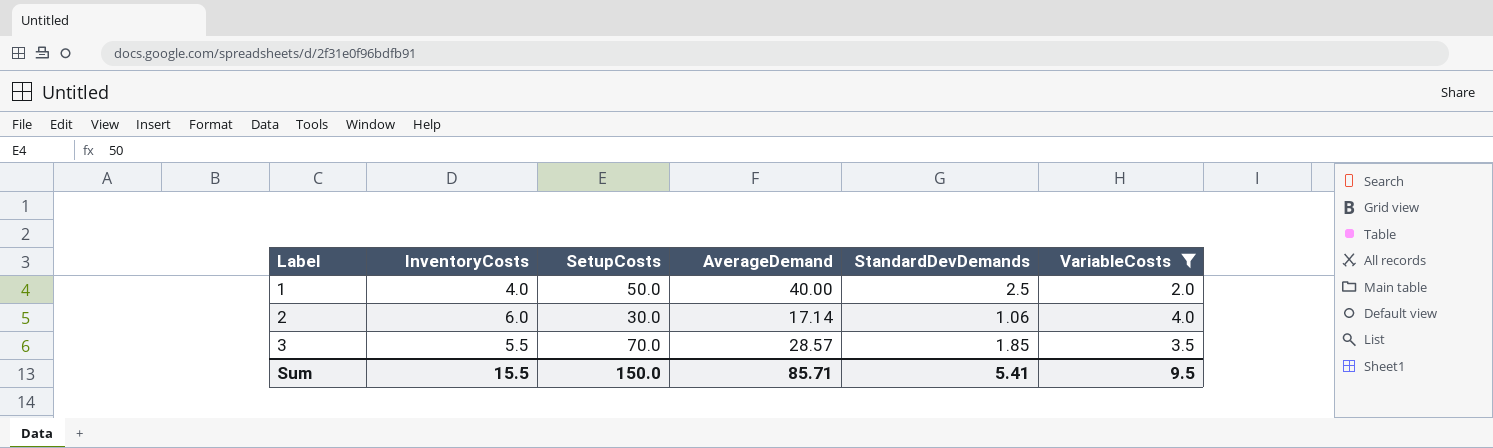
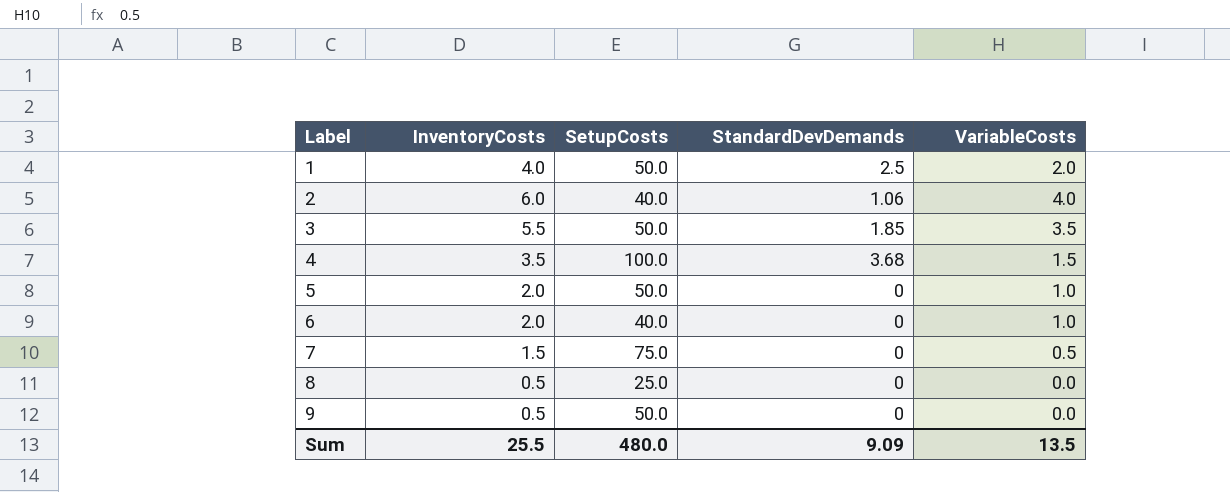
filter: VariableCosts >= 2.0 -> none
column AverageDemand | position: 4 -> none
2 | SetupCosts: 30.0 -> 40.0
3 | SetupCosts: 70.0 -> 50.0
Sum | InventoryCosts: 15.5 -> 25.5
Sum | SetupCosts: 150.0 -> 480.0
Sum | StandardDevDemands: 5.41 -> 9.09
Sum | VariableCosts: 9.5 -> 13.5

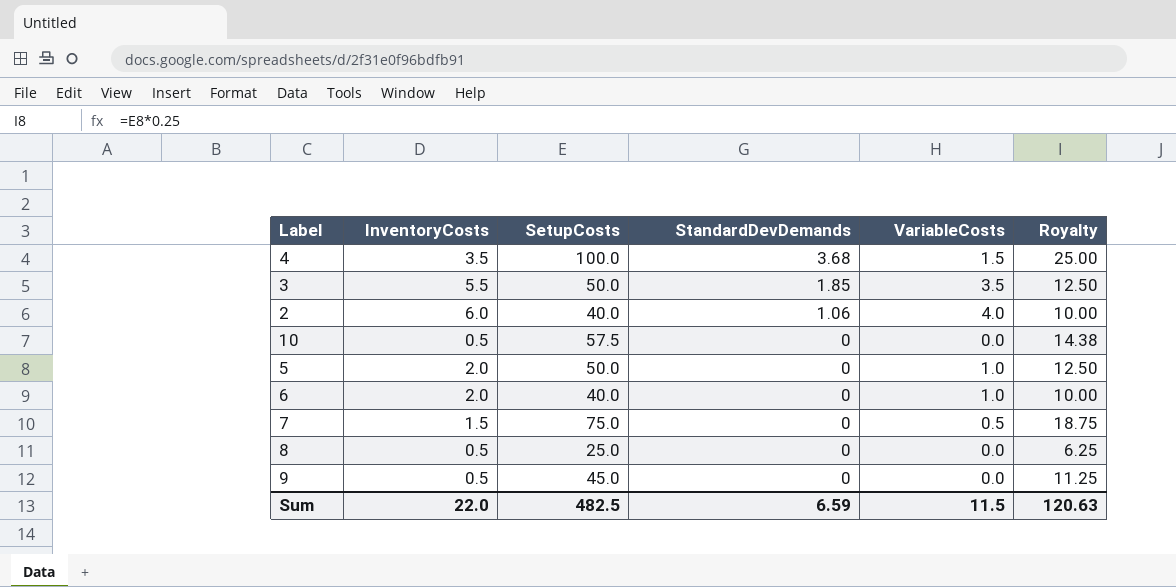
row order: Label ascending -> StandardDevDemands descending
column Royalty | formula: none -> [SetupCosts] * 0.25
row 1: 4.0 | 50.0 | 2.5 | 2.0 -> none
row 10: none -> 0.5 | 57.5 | 0 | 0.0 | 14.38
9 | SetupCosts: 50.0 -> 45.0
Sum | InventoryCosts: 25.5 -> 22.0
Sum | SetupCosts: 480.0 -> 482.5
Sum | StandardDevDemands: 9.09 -> 6.59
Sum | VariableCosts: 13.5 -> 11.5

